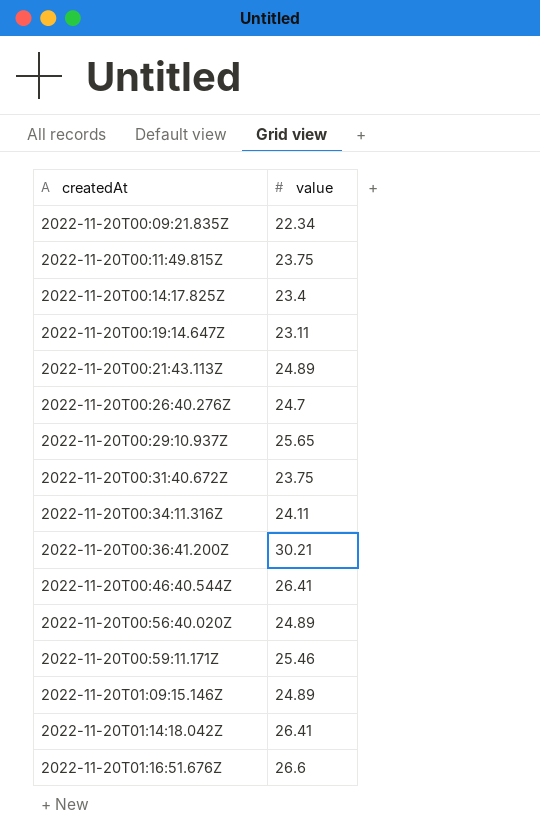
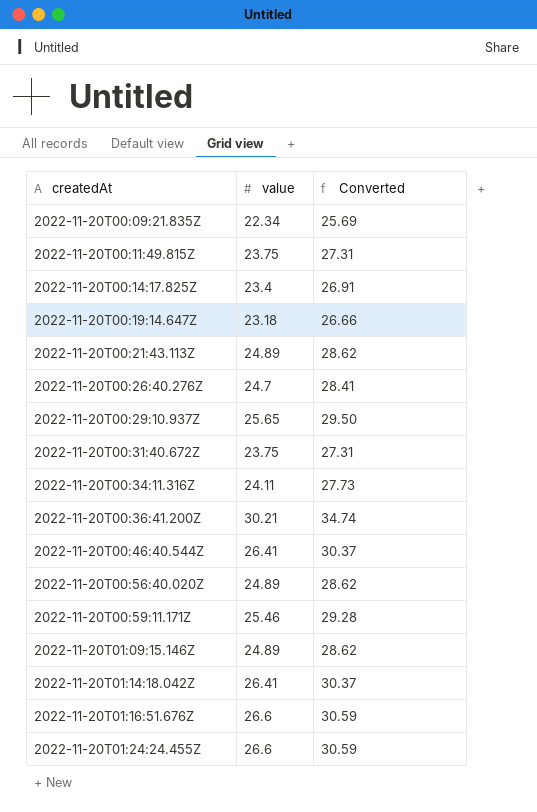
column Converted | formula: none -> [value] * 1.15
2022-11-20T00:19:14.647Z | value: 23.11 -> 23.18
row 2022-11-20T01:24:24.455Z: none -> 26.6 | 30.59

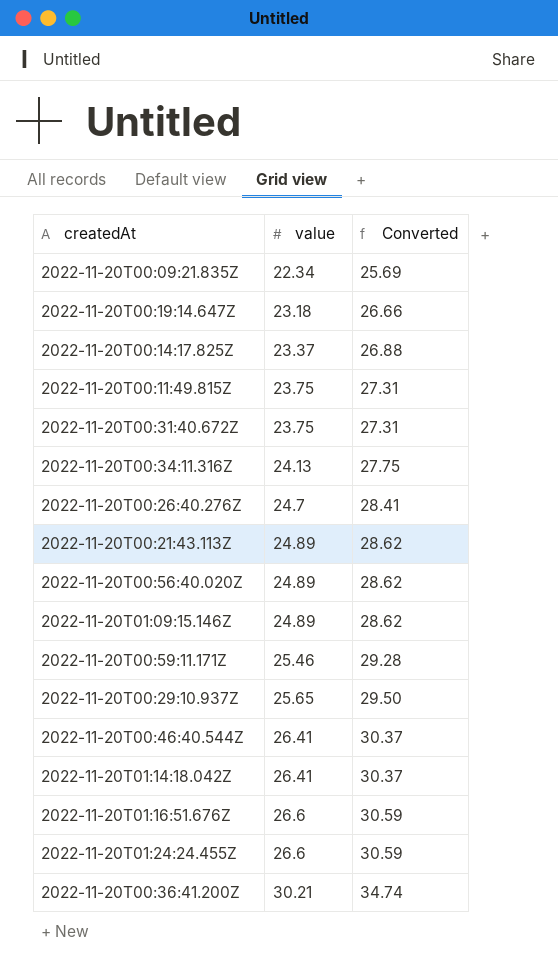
row order: createdAt ascending -> value ascending
2022-11-20T00:14:17.825Z | value: 23.4 -> 23.37
2022-11-20T00:14:17.825Z | Converted: 26.91 -> 26.88
2022-11-20T00:34:11.316Z | value: 24.11 -> 24.13
2022-11-20T00:34:11.316Z | Converted: 27.73 -> 27.75

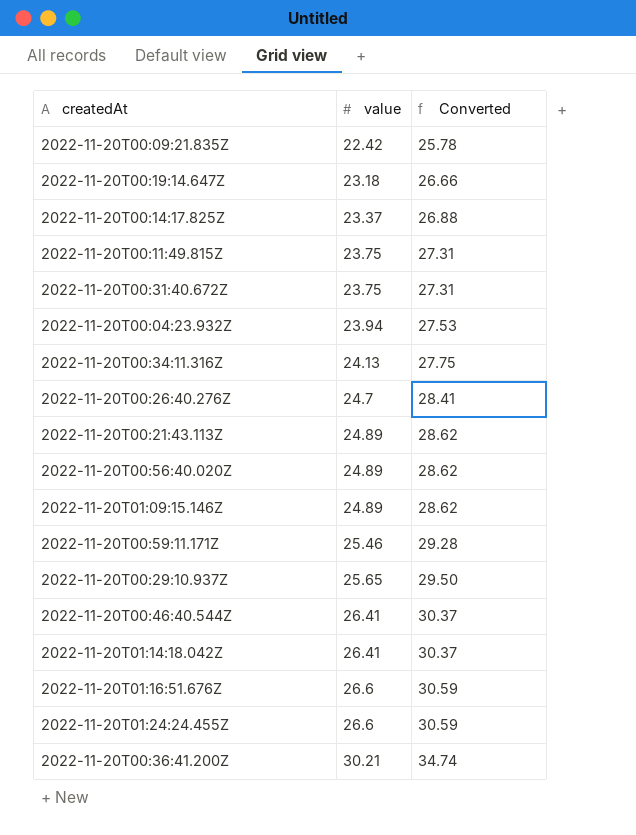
2022-11-20T00:09:21.835Z | value: 22.34 -> 22.42
2022-11-20T00:09:21.835Z | Converted: 25.69 -> 25.78
row 2022-11-20T00:04:23.932Z: none -> 23.94 | 27.53

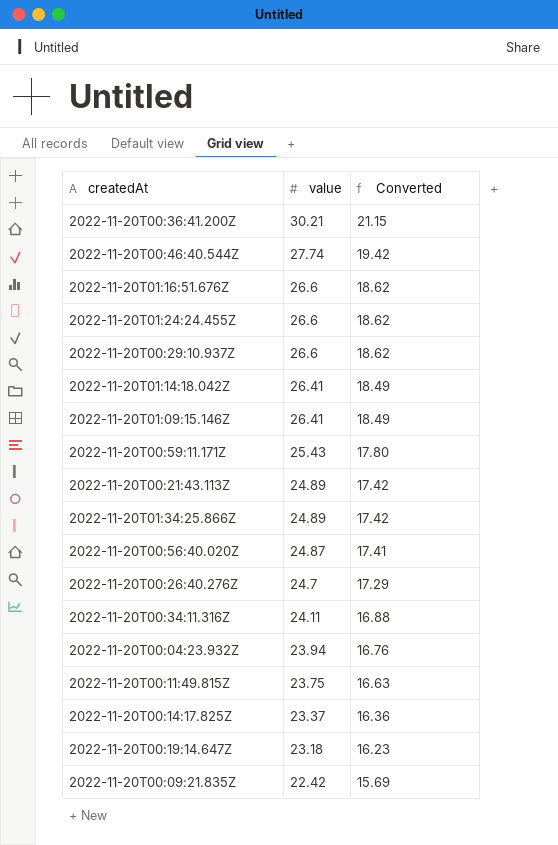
row order: value ascending -> value descending
column Converted | formula: [value] * 1.15 -> [value] * 0.7
row 2022-11-20T00:31:40.672Z: 23.75 | 27.31 -> none
2022-11-20T00:46:40.544Z | value: 26.41 -> 27.74
2022-11-20T00:29:10.937Z | value: 25.65 -> 26.6
2022-11-20T01:09:15.146Z | value: 24.89 -> 26.41
2022-11-20T00:59:11.171Z | value: 25.46 -> 25.43
row 2022-11-20T01:34:25.866Z: none -> 24.89 | 17.42
2022-11-20T00:56:40.020Z | value: 24.89 -> 24.87
2022-11-20T00:34:11.316Z | value: 24.13 -> 24.11

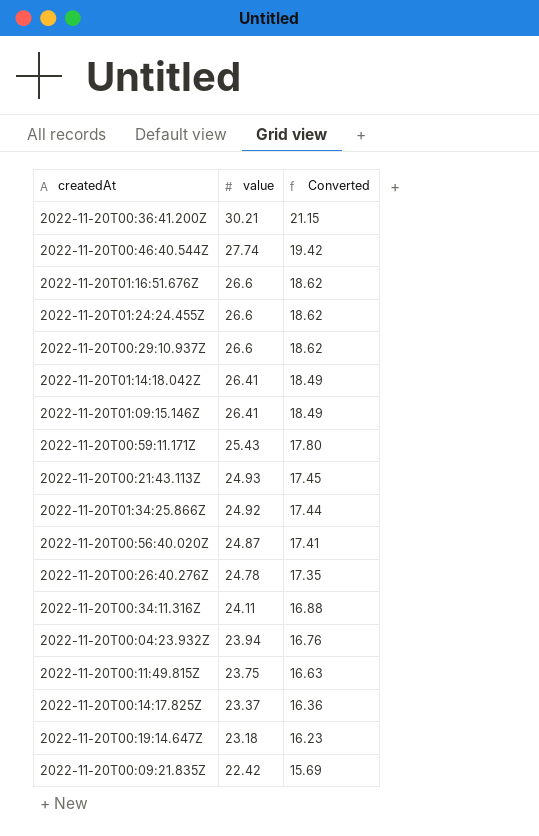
2022-11-20T00:21:43.113Z | value: 24.89 -> 24.93
2022-11-20T00:21:43.113Z | Converted: 17.42 -> 17.45
2022-11-20T01:34:25.866Z | value: 24.89 -> 24.92
2022-11-20T01:34:25.866Z | Converted: 17.42 -> 17.44
2022-11-20T00:26:40.276Z | value: 24.7 -> 24.78
2022-11-20T00:26:40.276Z | Converted: 17.29 -> 17.35

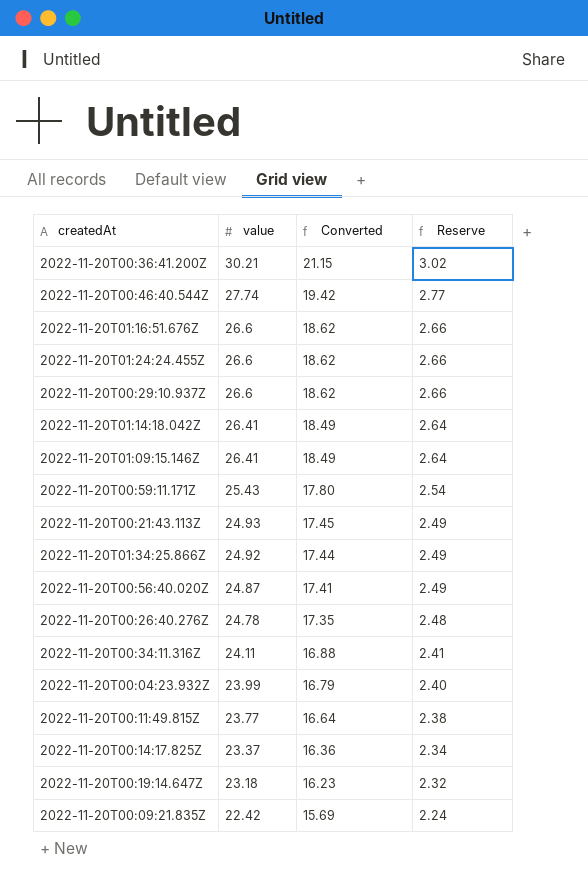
column Reserve | formula: none -> [value] * 0.1
2022-11-20T00:04:23.932Z | value: 23.94 -> 23.99
2022-11-20T00:04:23.932Z | Converted: 16.76 -> 16.79
2022-11-20T00:11:49.815Z | value: 23.75 -> 23.77
2022-11-20T00:11:49.815Z | Converted: 16.63 -> 16.64

